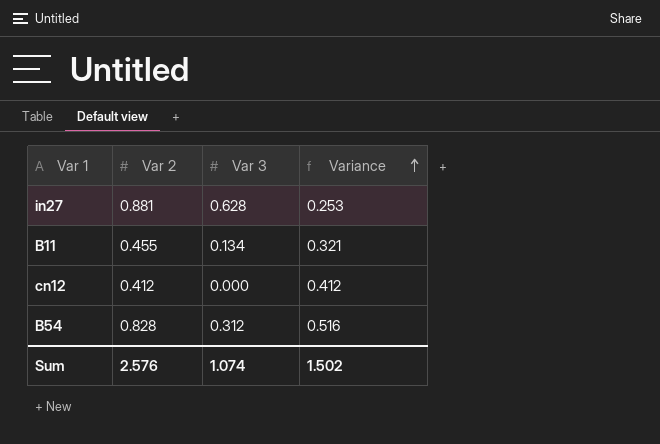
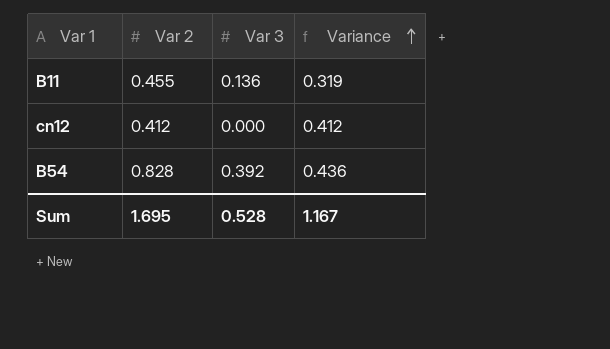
row in27: 0.881 | 0.628 | 0.253 -> none
B11 | Var 3: 0.134 -> 0.136
B11 | Variance: 0.321 -> 0.319
B54 | Var 3: 0.312 -> 0.392
B54 | Variance: 0.516 -> 0.436
Sum | Var 2: 2.576 -> 1.695
Sum | Var 3: 1.074 -> 0.528
Sum | Variance: 1.502 -> 1.167

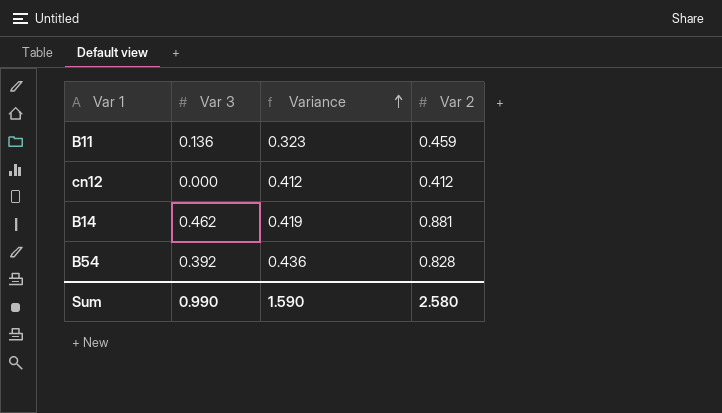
column Var 2 | position: 2 -> 4
B11 | Variance: 0.319 -> 0.323
B11 | Var 2: 0.455 -> 0.459
row B14: none -> 0.462 | 0.419 | 0.881
Sum | Var 3: 0.528 -> 0.990
Sum | Variance: 1.167 -> 1.590
Sum | Var 2: 1.695 -> 2.580

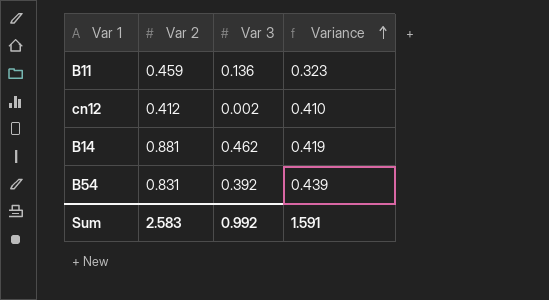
column Var 2 | position: 4 -> 2
cn12 | Var 3: 0.000 -> 0.002
cn12 | Variance: 0.412 -> 0.410
B54 | Var 2: 0.828 -> 0.831
B54 | Variance: 0.436 -> 0.439
Sum | Var 2: 2.580 -> 2.583
Sum | Var 3: 0.990 -> 0.992
Sum | Variance: 1.590 -> 1.591

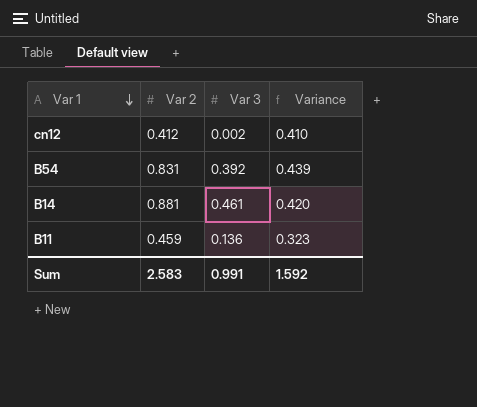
row order: Variance ascending -> Var 1 descending
B14 | Var 3: 0.462 -> 0.461
B14 | Variance: 0.419 -> 0.420
Sum | Var 3: 0.992 -> 0.991
Sum | Variance: 1.591 -> 1.592

